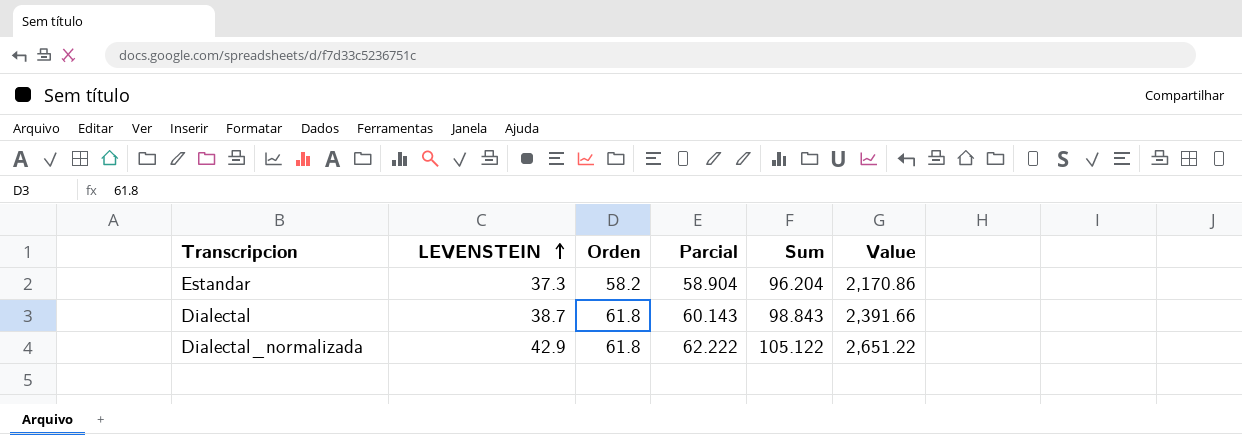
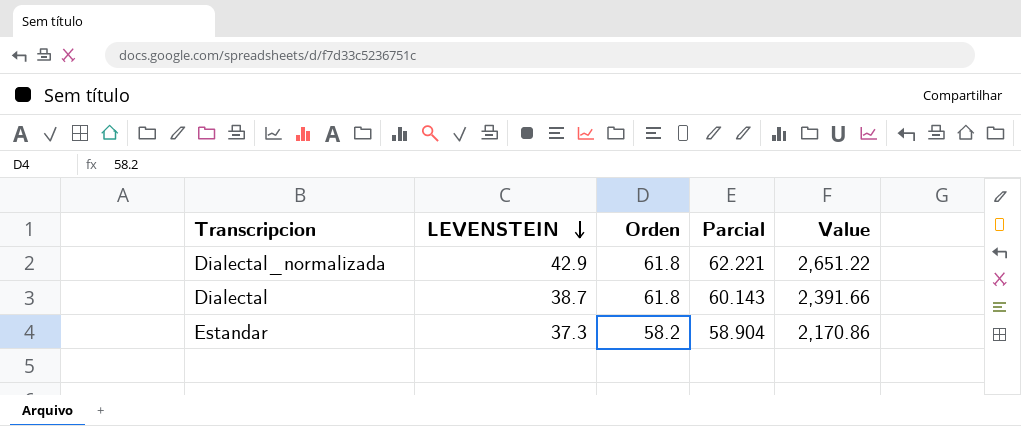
row order: LEVENSTEIN ascending -> LEVENSTEIN descending
column Sum | formula: [LEVENSTEIN] + [Parcial] -> none
Dialectal_normalizada | Parcial: 62.222 -> 62.221

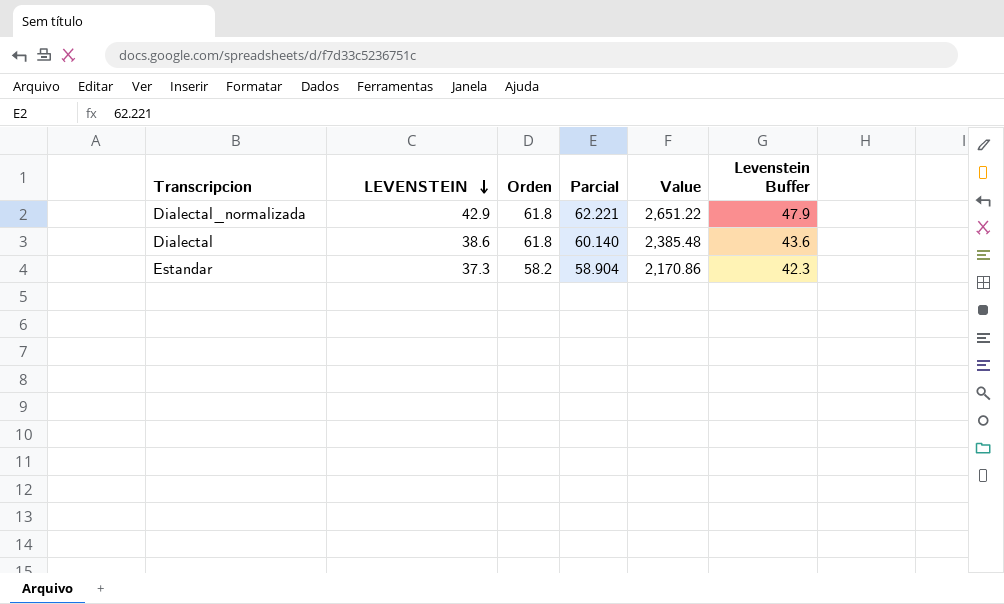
column Levenstein Buffer | formula: none -> [LEVENSTEIN] + 5
Dialectal | LEVENSTEIN: 38.7 -> 38.6
Dialectal | Parcial: 60.143 -> 60.140
Dialectal | Value: 2,391.66 -> 2,385.48

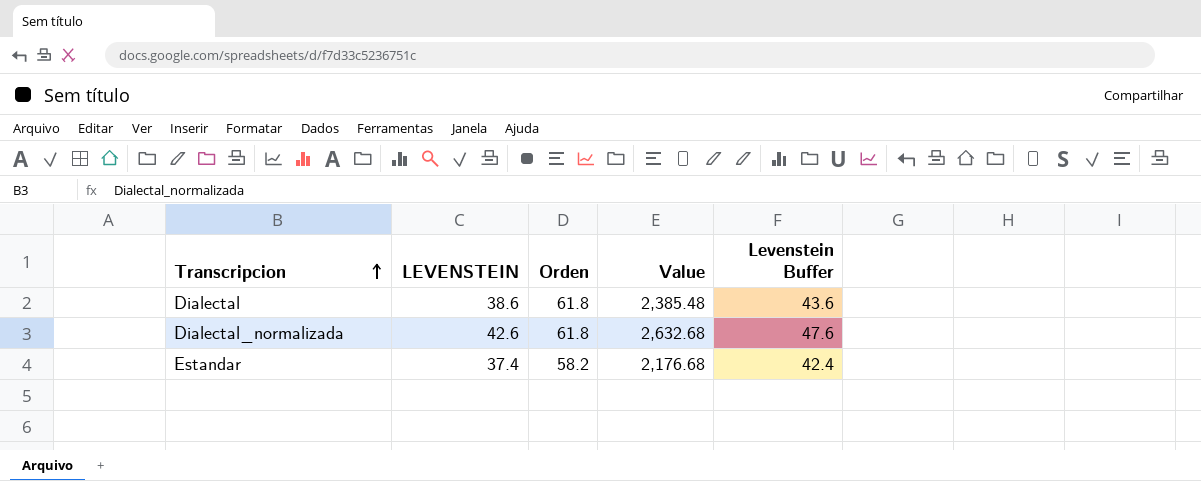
row order: LEVENSTEIN descending -> Transcripcion ascending
column Parcial | position: 4 -> none
Dialectal_normalizada | LEVENSTEIN: 42.9 -> 42.6
Dialectal_normalizada | Value: 2,651.22 -> 2,632.68
Dialectal_normalizada | Levenstein Buffer: 47.9 -> 47.6
Estandar | LEVENSTEIN: 37.3 -> 37.4
Estandar | Value: 2,170.86 -> 2,176.68
Estandar | Levenstein Buffer: 42.3 -> 42.4

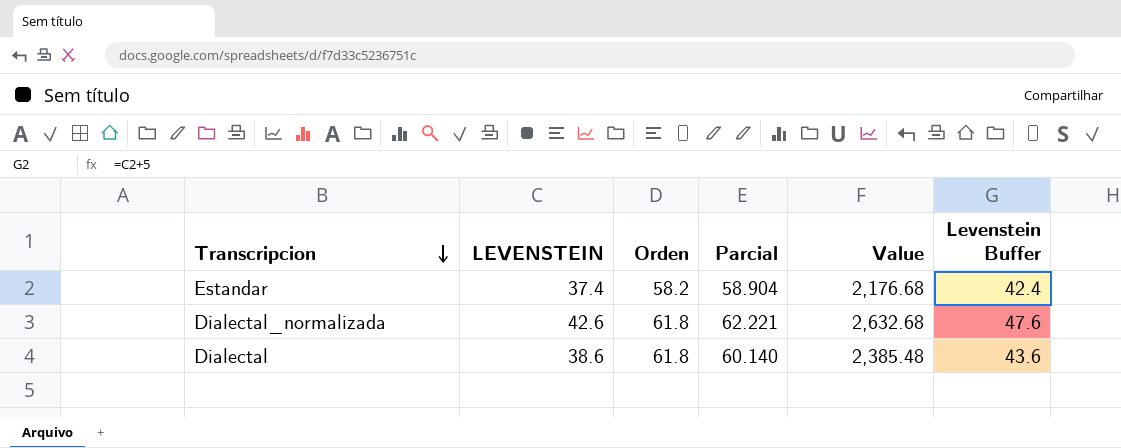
row order: Transcripcion ascending -> Transcripcion descending
column Parcial | position: none -> 4

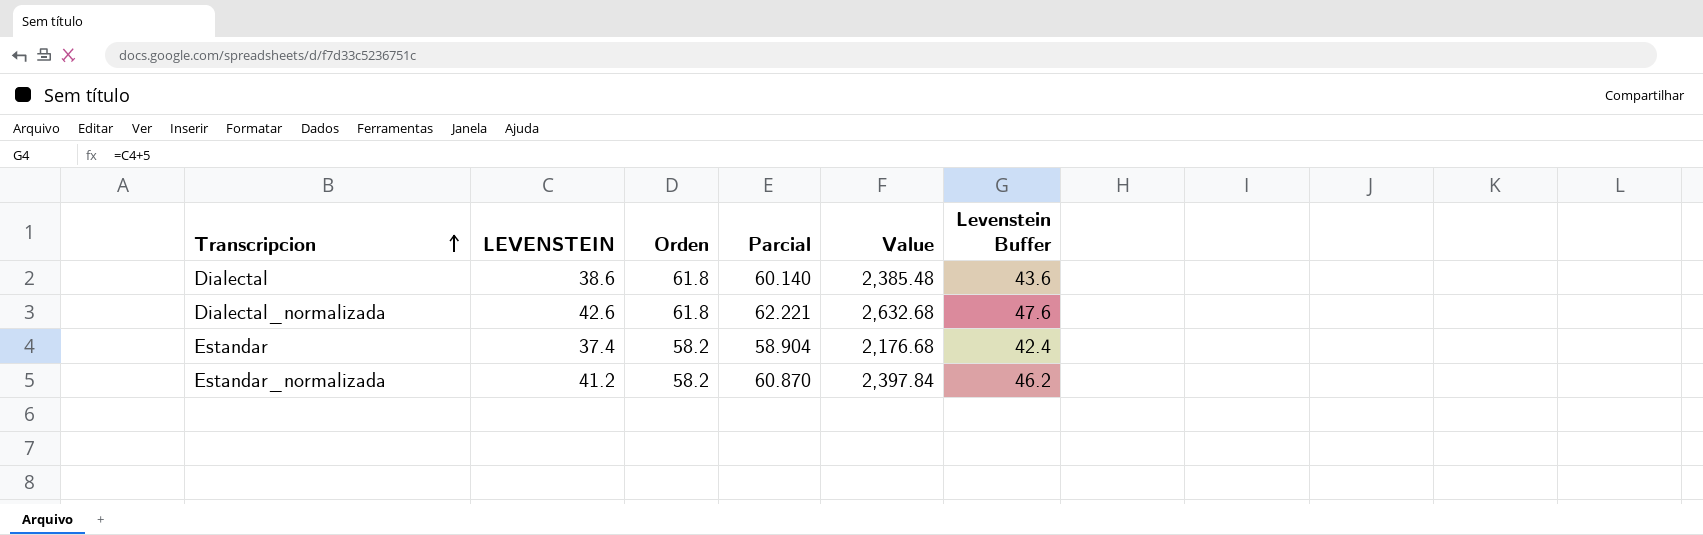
row order: Transcripcion descending -> Transcripcion ascending
row Estandar_normalizada: none -> 41.2 | 58.2 | 60.870 | 2,397.84 | 46.2

